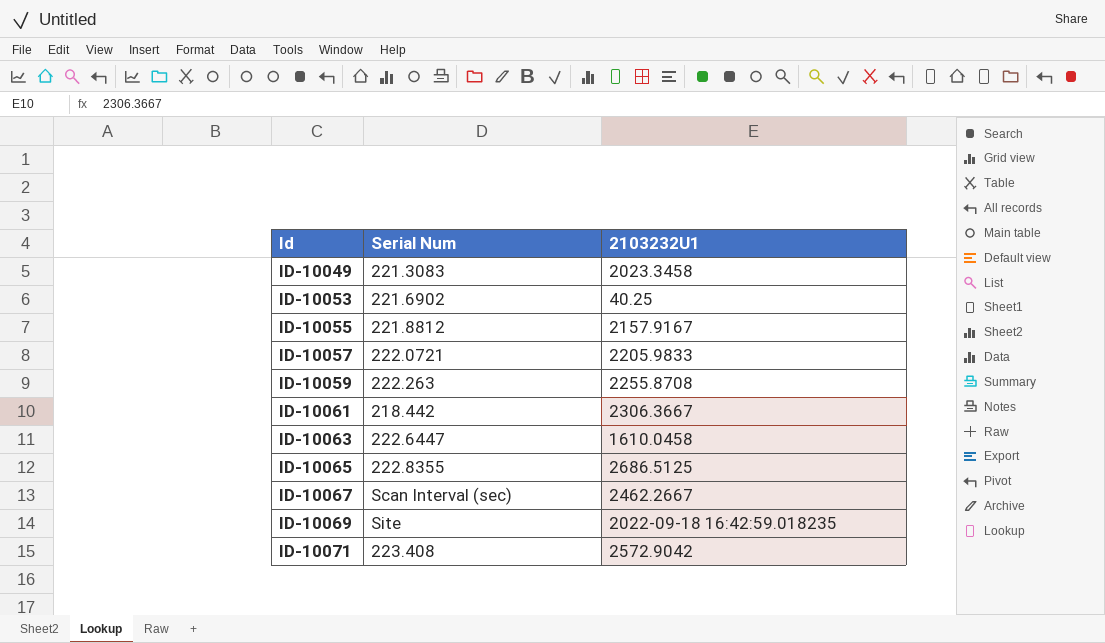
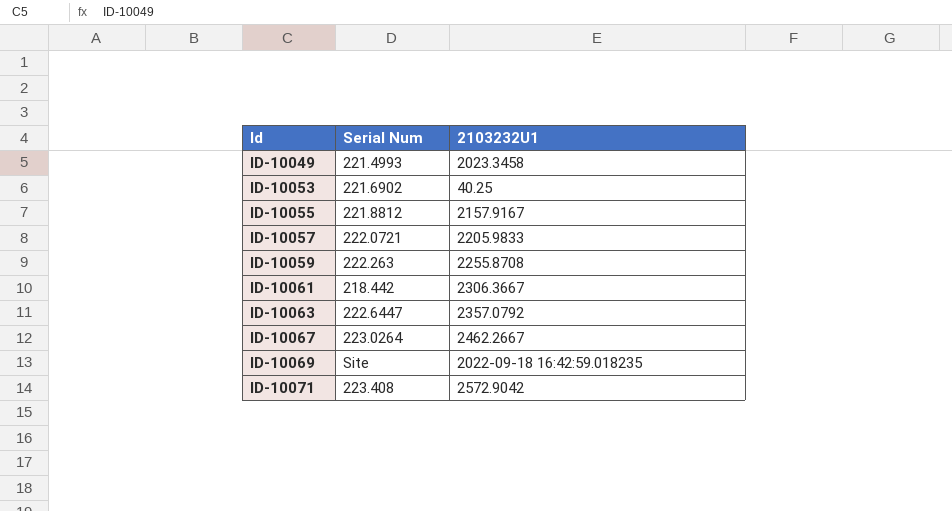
row ID-10065: 222.8355 | 2686.5125 -> none
ID-10049 | Serial Num: 221.3083 -> 221.4993
ID-10063 | 2103232U1: 1610.0458 -> 2357.0792
ID-10067 | Serial Num: Scan Interval (sec) -> 223.0264

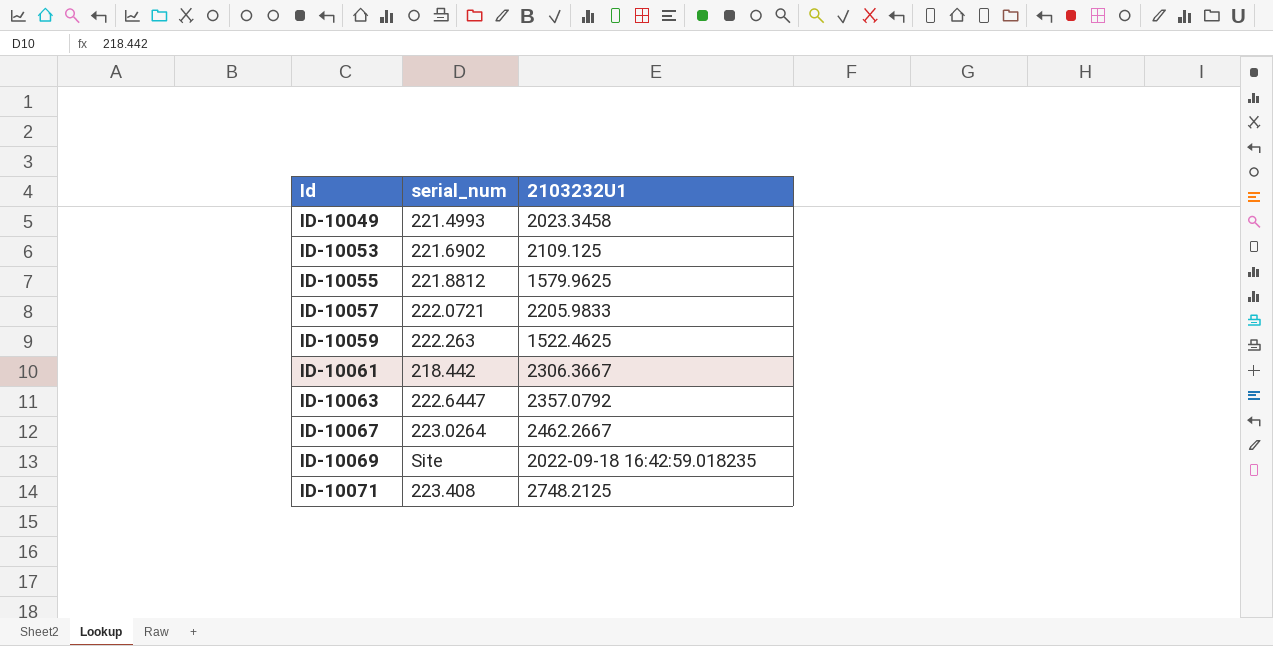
column name: Serial Num -> serial_num
ID-10053 | 2103232U1: 40.25 -> 2109.125
ID-10055 | 2103232U1: 2157.9167 -> 1579.9625
ID-10059 | 2103232U1: 2255.8708 -> 1522.4625
ID-10071 | 2103232U1: 2572.9042 -> 2748.2125

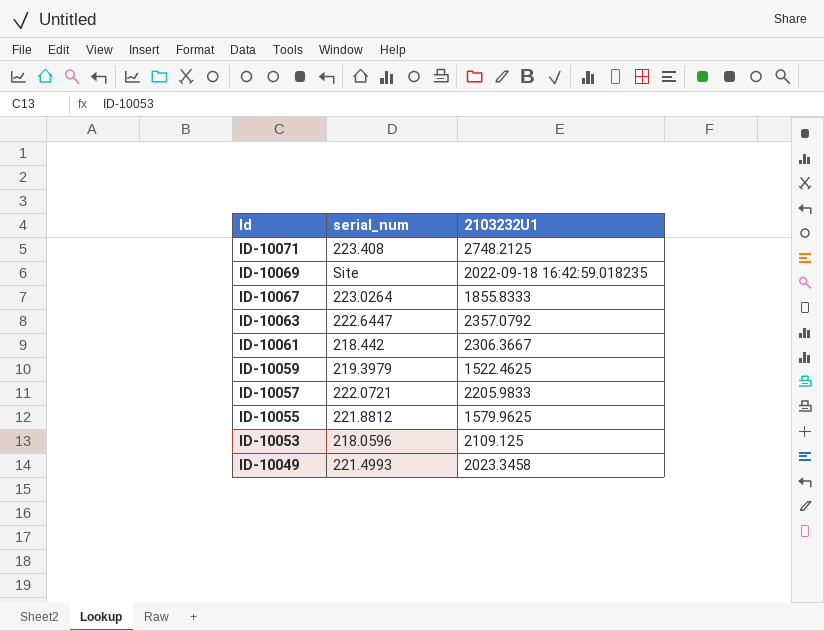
row order: Id ascending -> Id descending
ID-10067 | 2103232U1: 2462.2667 -> 1855.8333
ID-10059 | serial_num: 222.263 -> 219.3979
ID-10053 | serial_num: 221.6902 -> 218.0596

